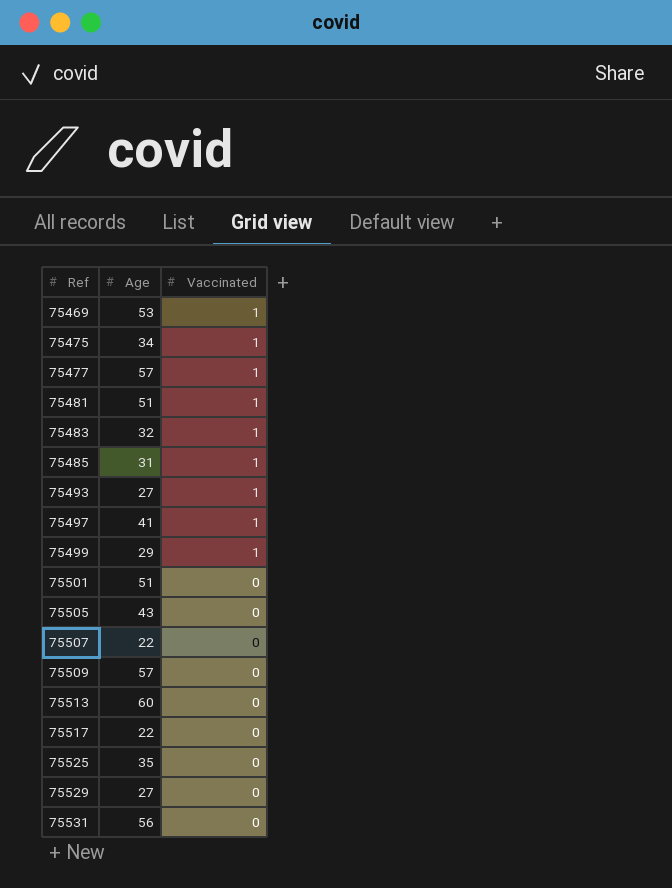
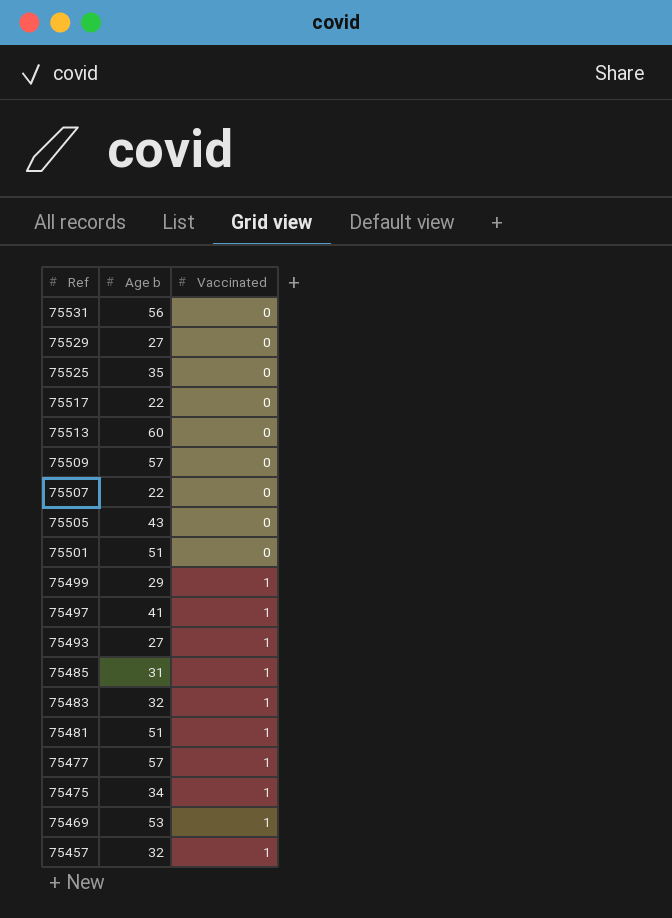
row order: Ref ascending -> Ref descending
column name: Age -> Age b
row 75457: none -> 32 | 1

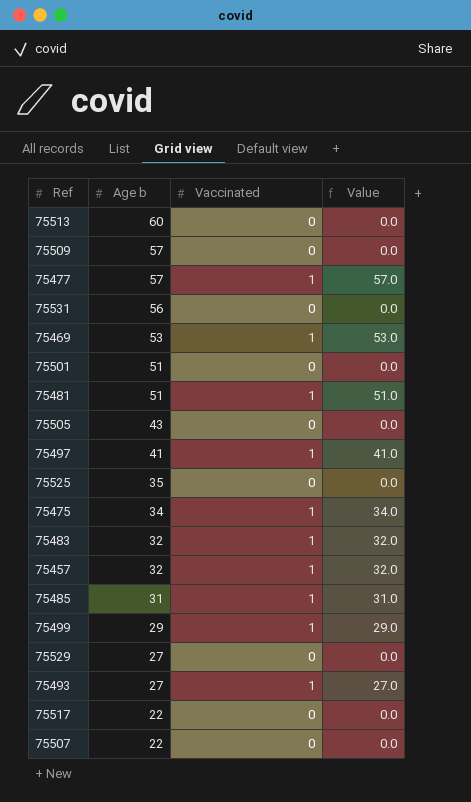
row order: Ref descending -> Age b descending
column Value | formula: none -> [Age b] * [Vaccinated]

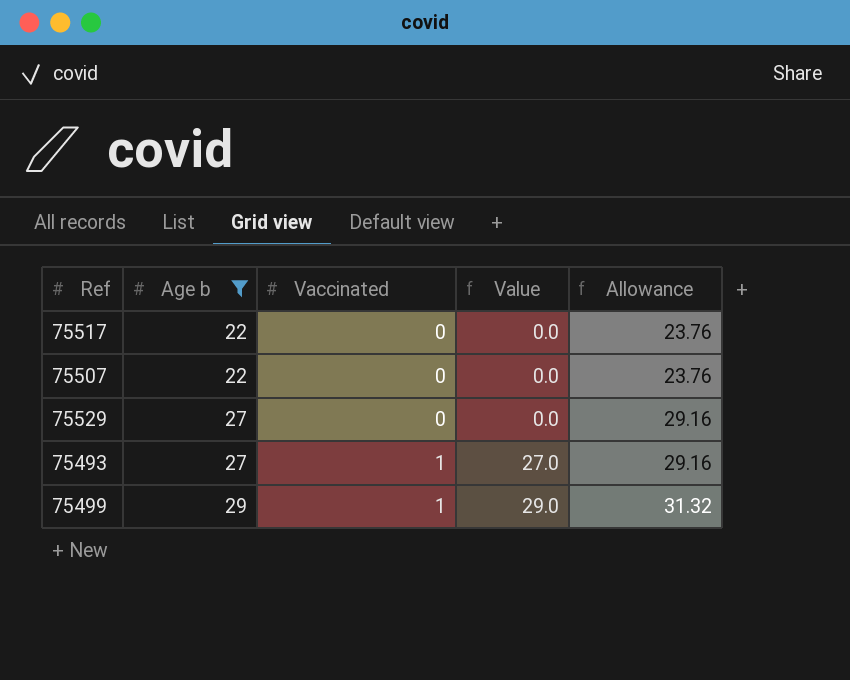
filter: none -> Age b <= 29
row order: Age b descending -> Age b ascending
column Allowance | formula: none -> [Age b] * 1.08

